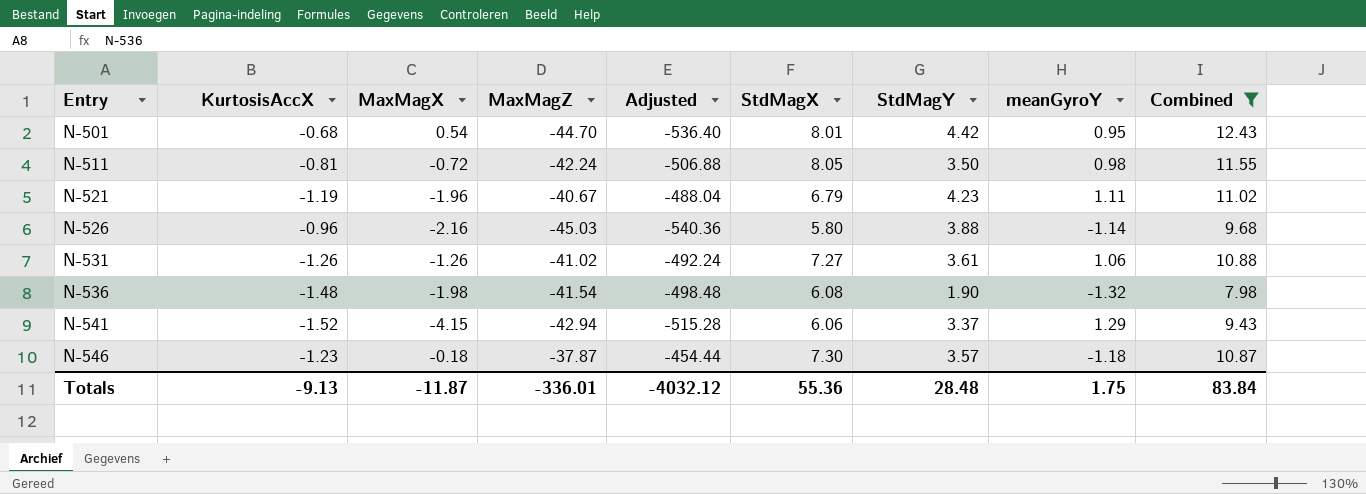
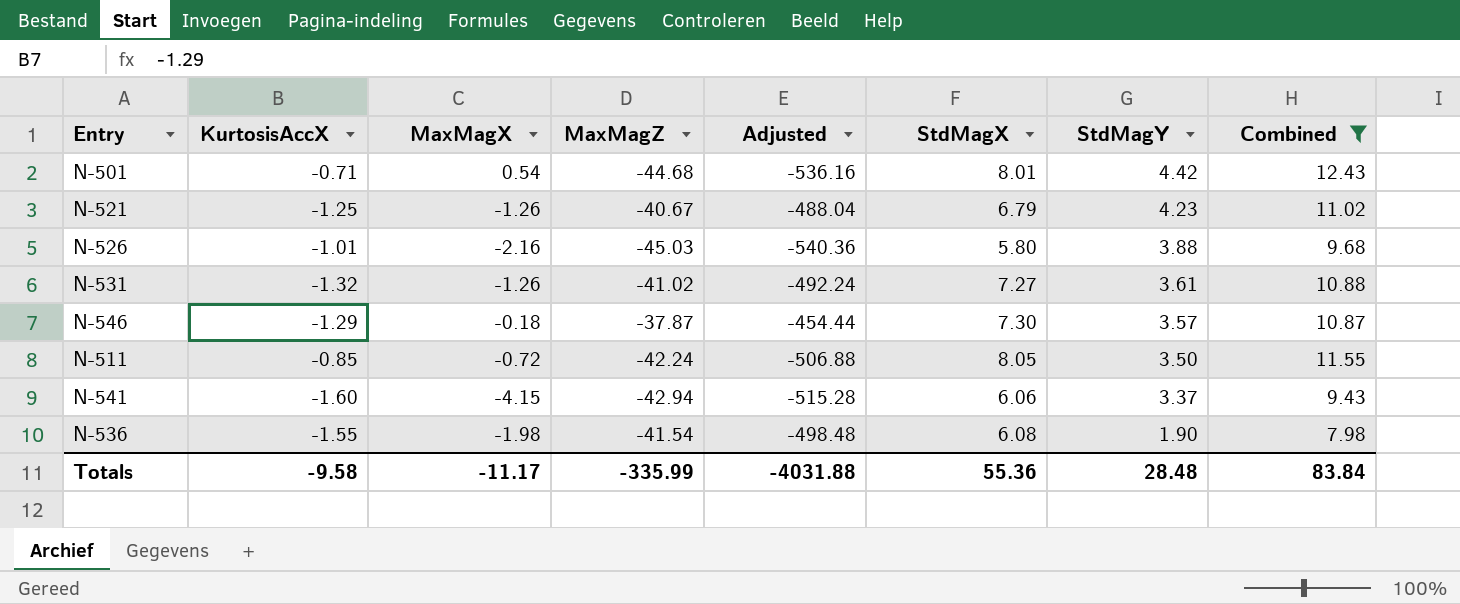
row order: Entry ascending -> StdMagY descending
column meanGyroY | position: 8 -> none
N-501 | KurtosisAccX: -0.68 -> -0.71
N-501 | MaxMagZ: -44.70 -> -44.68
N-501 | Adjusted: -536.40 -> -536.16
N-521 | KurtosisAccX: -1.19 -> -1.25
N-521 | MaxMagX: -1.96 -> -1.26
N-526 | KurtosisAccX: -0.96 -> -1.01
N-531 | KurtosisAccX: -1.26 -> -1.32
N-546 | KurtosisAccX: -1.23 -> -1.29
N-511 | KurtosisAccX: -0.81 -> -0.85
N-541 | KurtosisAccX: -1.52 -> -1.60
N-536 | KurtosisAccX: -1.48 -> -1.55
Totals | KurtosisAccX: -9.13 -> -9.58
Totals | MaxMagX: -11.87 -> -11.17
Totals | MaxMagZ: -336.01 -> -335.99
Totals | Adjusted: -4032.12 -> -4031.88

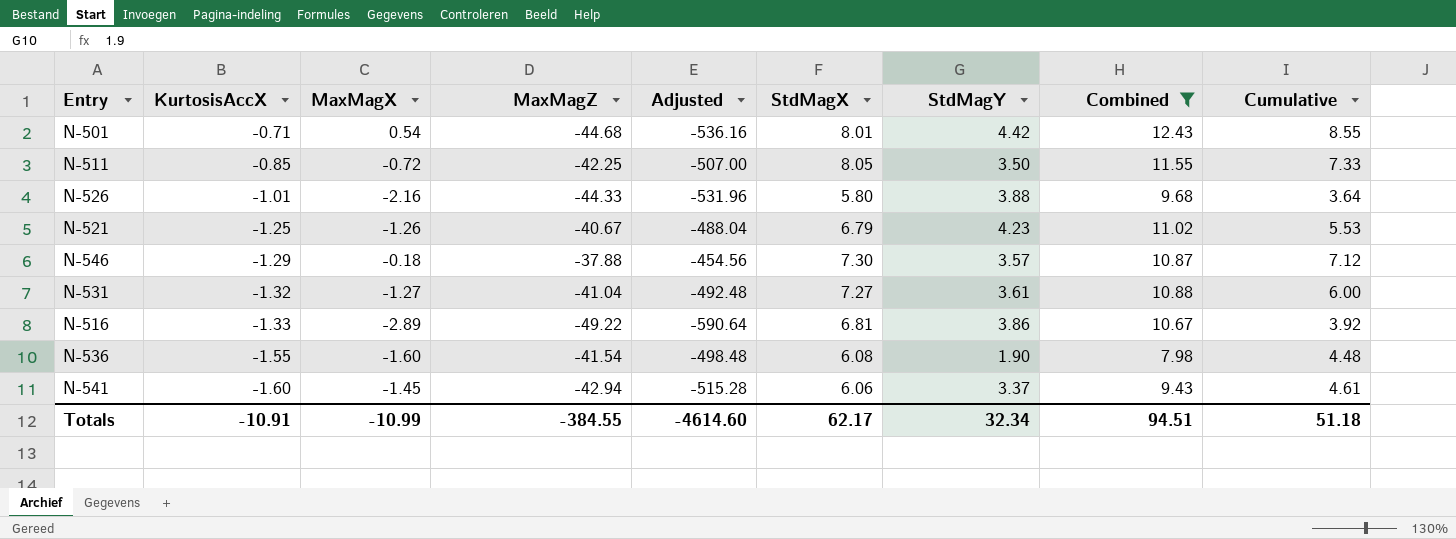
row order: StdMagY descending -> KurtosisAccX descending
column Cumulative | formula: none -> [MaxMagX] + [StdMagX]
N-511 | MaxMagZ: -42.24 -> -42.25
N-511 | Adjusted: -506.88 -> -507.00
N-526 | MaxMagZ: -45.03 -> -44.33
N-526 | Adjusted: -540.36 -> -531.96
N-546 | MaxMagZ: -37.87 -> -37.88
N-546 | Adjusted: -454.44 -> -454.56
N-531 | MaxMagX: -1.26 -> -1.27
N-531 | MaxMagZ: -41.02 -> -41.04
N-531 | Adjusted: -492.24 -> -492.48
row N-516: none -> -1.33 | -2.89 | -49.22 | -590.64 | 6.81 | 3.86 | 10.67 | 3.92
N-536 | MaxMagX: -1.98 -> -1.60
N-541 | MaxMagX: -4.15 -> -1.45
Totals | KurtosisAccX: -9.58 -> -10.91
Totals | MaxMagX: -11.17 -> -10.99
Totals | MaxMagZ: -335.99 -> -384.55
Totals | Adjusted: -4031.88 -> -4614.60
Totals | StdMagX: 55.36 -> 62.17
Totals | StdMagY: 28.48 -> 32.34
Totals | Combined: 83.84 -> 94.51

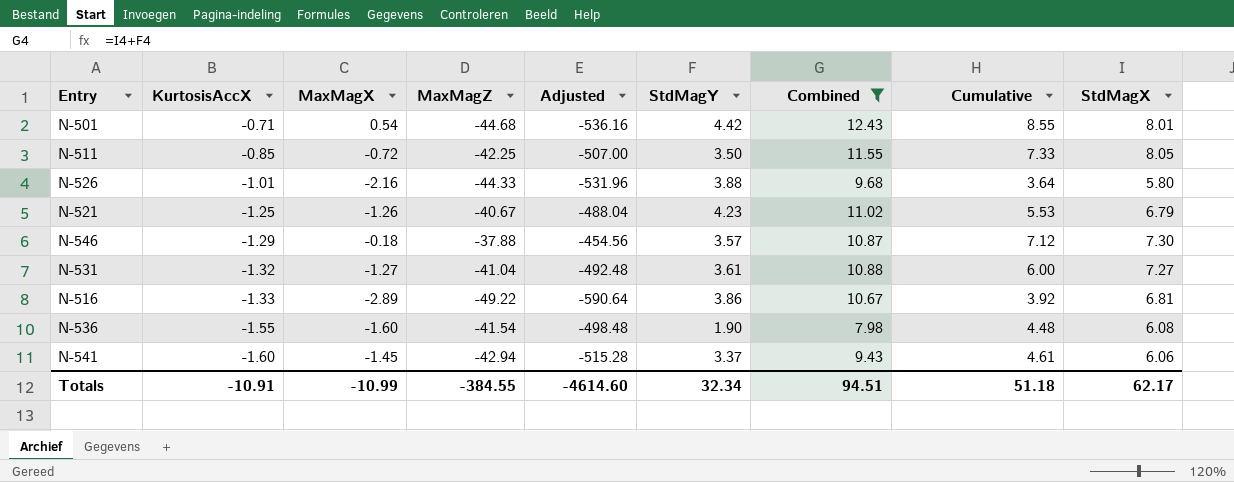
column StdMagX | position: 6 -> 9

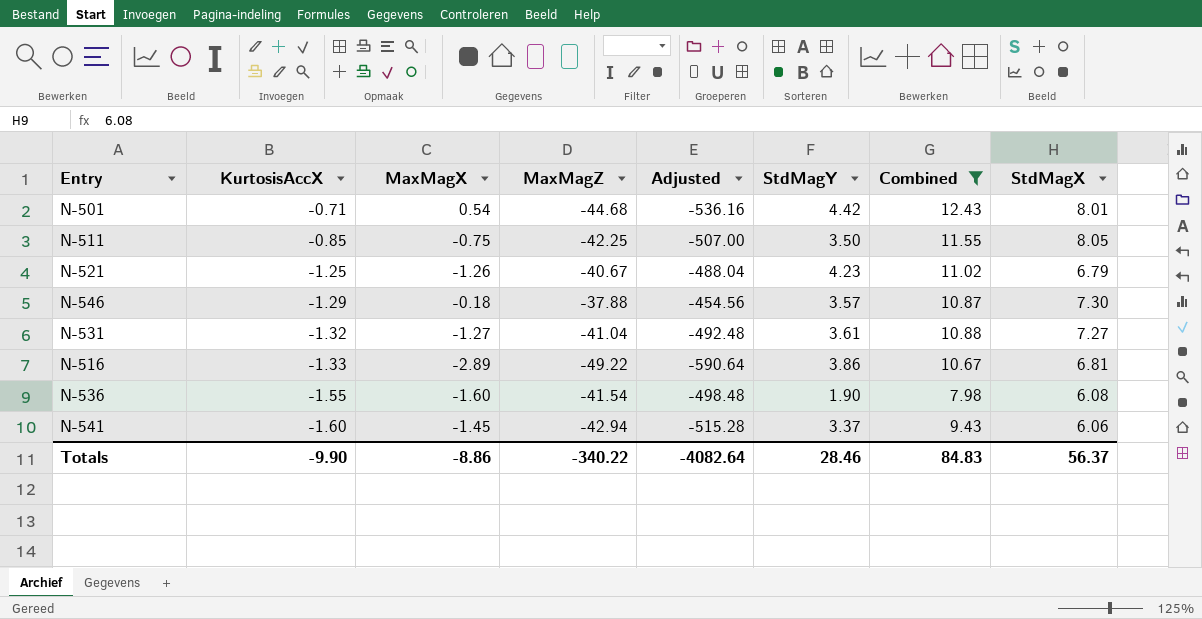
column Cumulative | formula: [MaxMagX] + [StdMagX] -> none
row N-526: -1.01 | -2.16 | -44.33 | -531.96 | 3.88 | 9.68 | 3.64 | 5.80 -> none
N-511 | MaxMagX: -0.72 -> -0.75
Totals | KurtosisAccX: -10.91 -> -9.90
Totals | MaxMagX: -10.99 -> -8.86
Totals | MaxMagZ: -384.55 -> -340.22
Totals | Adjusted: -4614.60 -> -4082.64
Totals | StdMagY: 32.34 -> 28.46
Totals | Combined: 94.51 -> 84.83
Totals | StdMagX: 62.17 -> 56.37

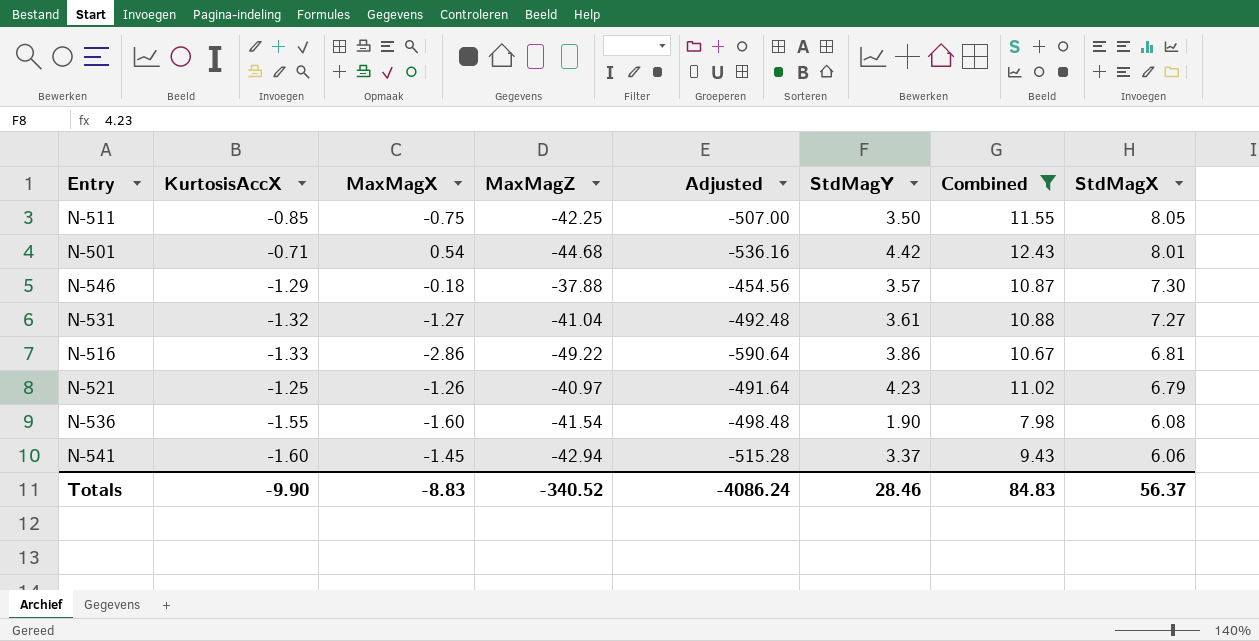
row order: KurtosisAccX descending -> StdMagX descending
N-516 | MaxMagX: -2.89 -> -2.86
N-521 | MaxMagZ: -40.67 -> -40.97
N-521 | Adjusted: -488.04 -> -491.64
Totals | MaxMagX: -8.86 -> -8.83
Totals | MaxMagZ: -340.22 -> -340.52
Totals | Adjusted: -4082.64 -> -4086.24

